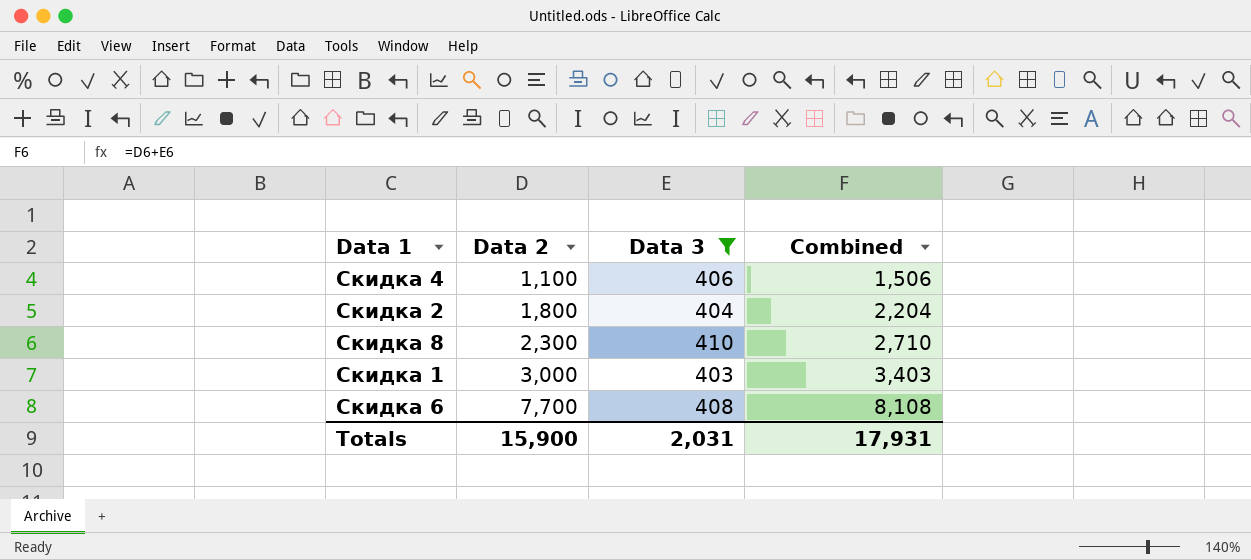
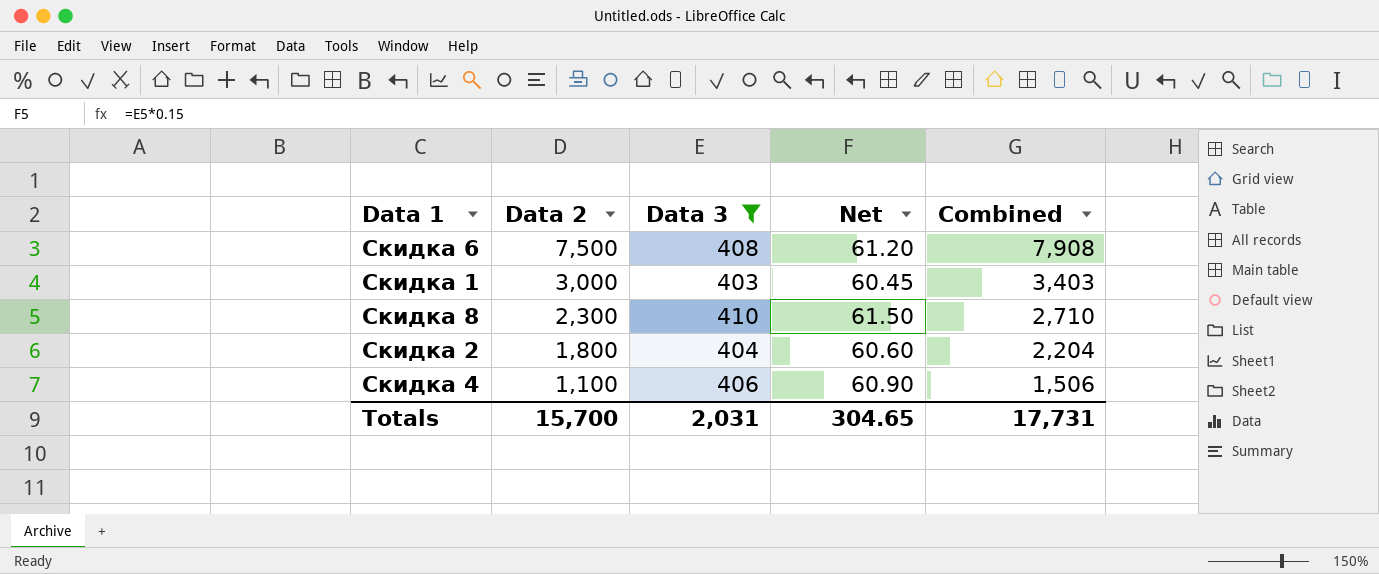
row order: Data 2 ascending -> Data 2 descending
column Net | formula: none -> [Data 3] * 0.15
Скидка 6 | Data 2: 7,700 -> 7,500
Скидка 6 | Combined: 8,108 -> 7,908
Totals | Data 2: 15,900 -> 15,700
Totals | Combined: 17,931 -> 17,731

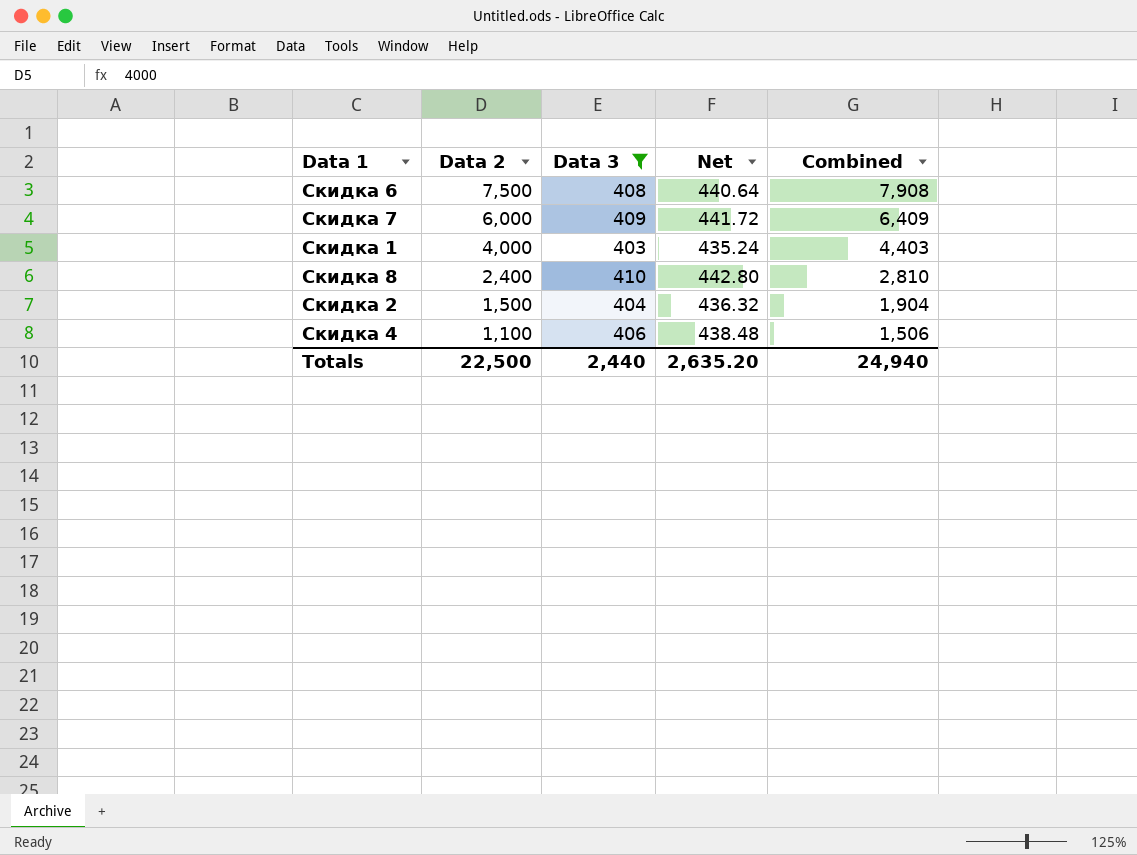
column Net | formula: [Data 3] * 0.15 -> [Data 3] * 1.08
row Скидка 7: none -> 6,000 | 409 | 441.72 | 6,409
Скидка 1 | Data 2: 3,000 -> 4,000
Скидка 1 | Combined: 3,403 -> 4,403
Скидка 8 | Data 2: 2,300 -> 2,400
Скидка 8 | Combined: 2,710 -> 2,810
Скидка 2 | Data 2: 1,800 -> 1,500
Скидка 2 | Combined: 2,204 -> 1,904
Totals | Data 2: 15,700 -> 22,500
Totals | Data 3: 2,031 -> 2,440
Totals | Net: 304.65 -> 2,635.20
Totals | Combined: 17,731 -> 24,940

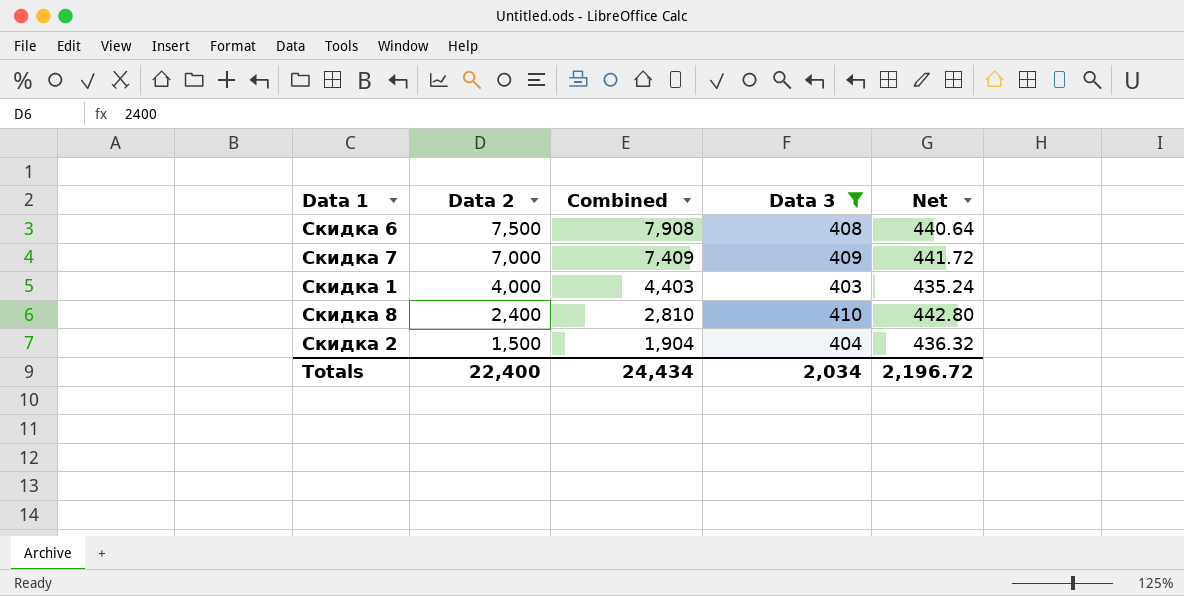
column Combined | position: 5 -> 3
row Скидка 4: 1,100 | 406 | 438.48 | 1,506 -> none
Скидка 7 | Data 2: 6,000 -> 7,000
Скидка 7 | Combined: 6,409 -> 7,409
Totals | Data 2: 22,500 -> 22,400
Totals | Combined: 24,940 -> 24,434
Totals | Data 3: 2,440 -> 2,034
Totals | Net: 2,635.20 -> 2,196.72

